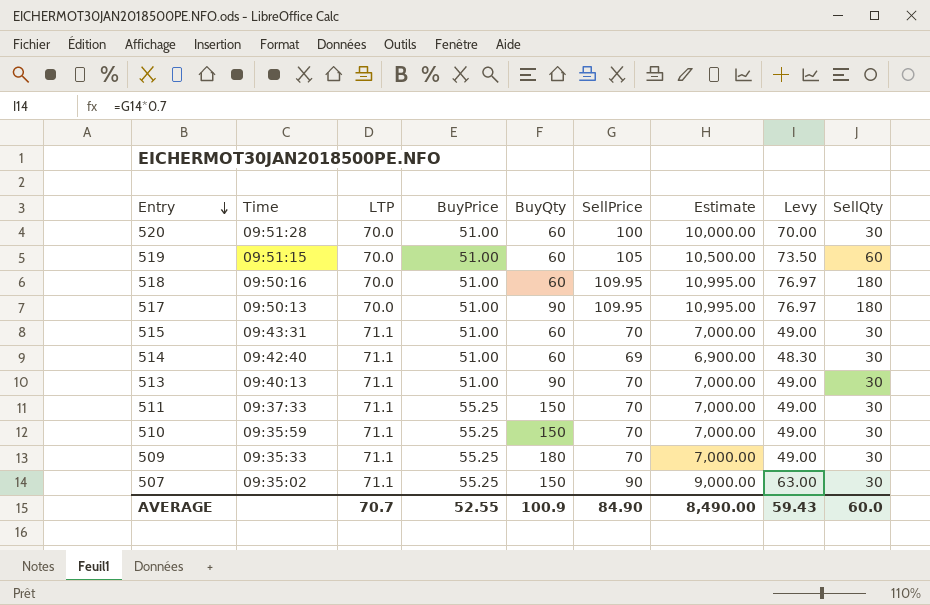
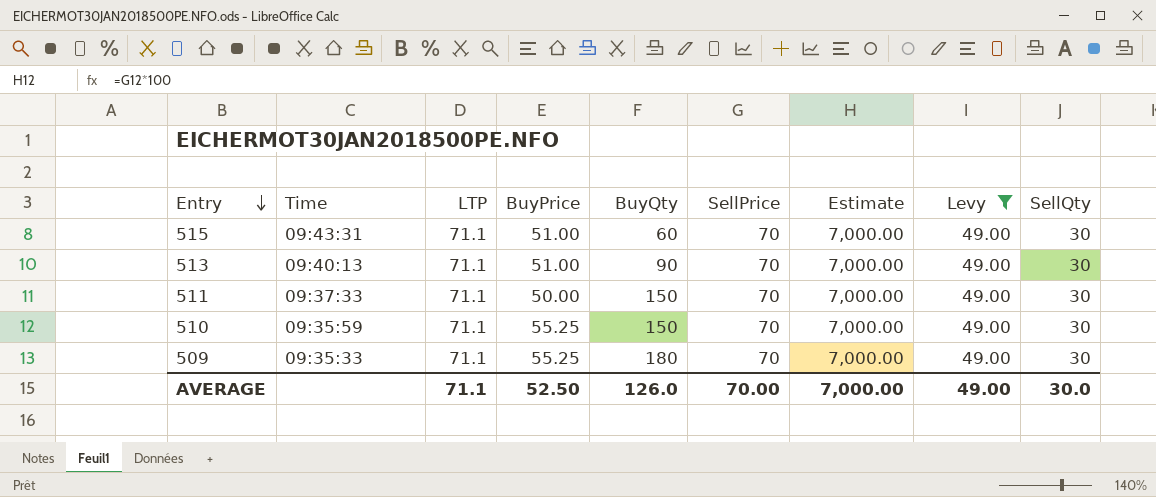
filter: none -> Levy = 49.00
511 | BuyPrice: 55.25 -> 50.00
AVERAGE | LTP: 70.7 -> 71.1
AVERAGE | BuyPrice: 52.55 -> 52.50
AVERAGE | BuyQty: 100.9 -> 126.0
AVERAGE | SellPrice: 84.90 -> 70.00
AVERAGE | Estimate: 8,490.00 -> 7,000.00
AVERAGE | Levy: 59.43 -> 49.00
AVERAGE | SellQty: 60.0 -> 30.0

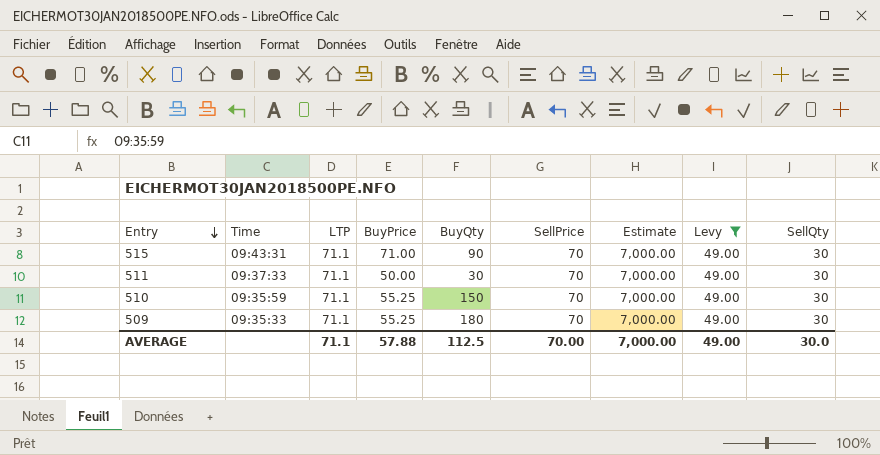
row 513: 09:40:13 | 71.1 | 51.00 | 90 | 70 | 7,000.00 | 49.00 | 30 -> none
515 | BuyPrice: 51.00 -> 71.00
515 | BuyQty: 60 -> 90
511 | BuyQty: 150 -> 30
AVERAGE | BuyPrice: 52.50 -> 57.88
AVERAGE | BuyQty: 126.0 -> 112.5

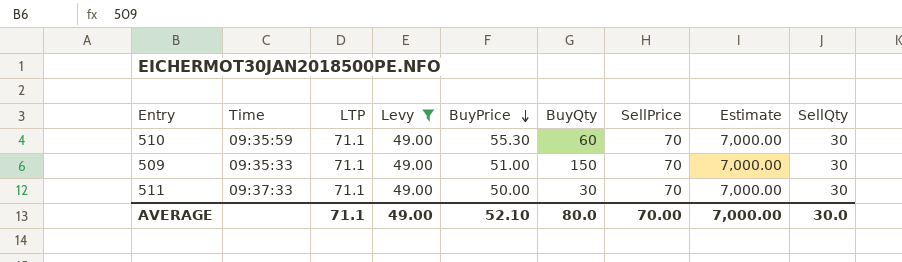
row order: Entry descending -> BuyPrice descending
column Levy | position: 8 -> 4
row 515: 09:43:31 | 71.1 | 71.00 | 90 | 70 | 7,000.00 | 49.00 | 30 -> none
510 | BuyPrice: 55.25 -> 55.30
510 | BuyQty: 150 -> 60
509 | BuyPrice: 55.25 -> 51.00
509 | BuyQty: 180 -> 150
AVERAGE | BuyPrice: 57.88 -> 52.10
AVERAGE | BuyQty: 112.5 -> 80.0

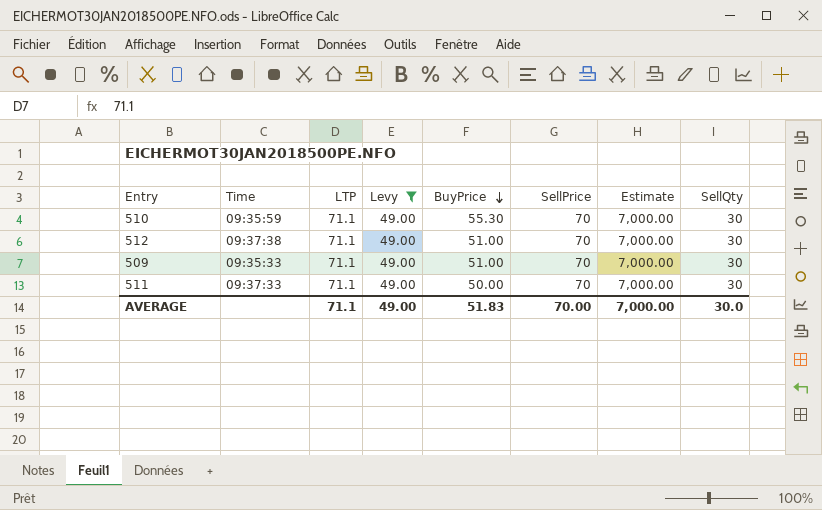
column BuyQty | position: 6 -> none
row 512: none -> 09:37:38 | 71.1 | 49.00 | 51.00 | 70 | 7,000.00 | 30
AVERAGE | BuyPrice: 52.10 -> 51.83

